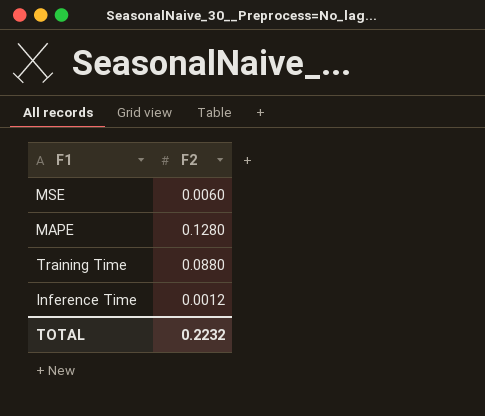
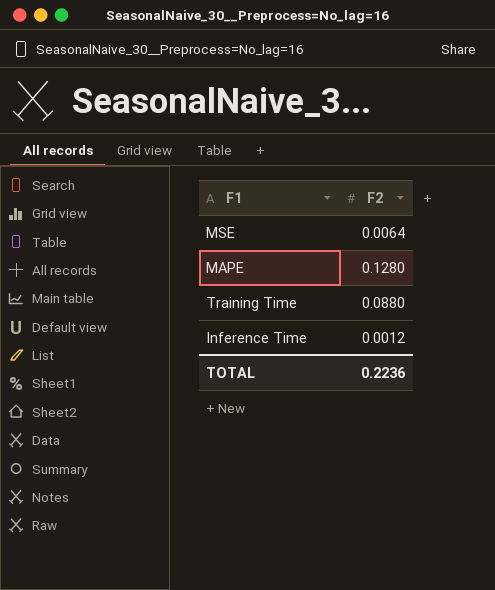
MSE | F2: 0.0060 -> 0.0064
TOTAL | F2: 0.2232 -> 0.2236

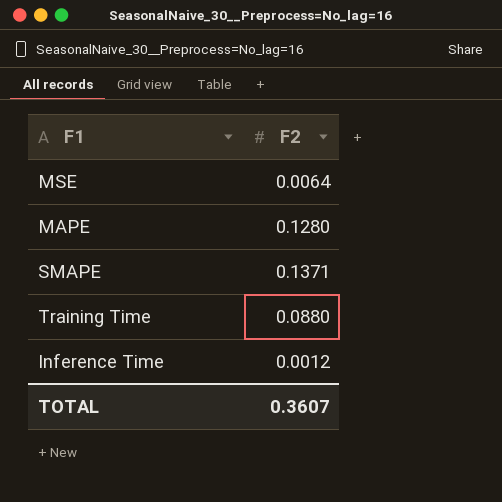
row SMAPE: none -> 0.1371
TOTAL | F2: 0.2236 -> 0.3607

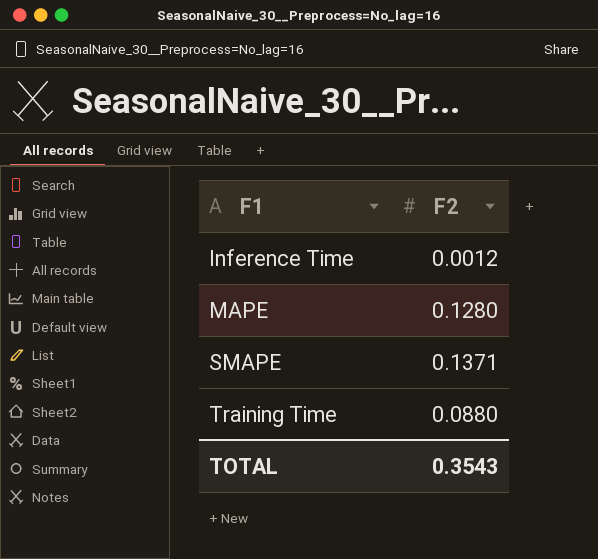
row order: none -> F1 ascending
row MSE: 0.0064 -> none
TOTAL | F2: 0.3607 -> 0.3543

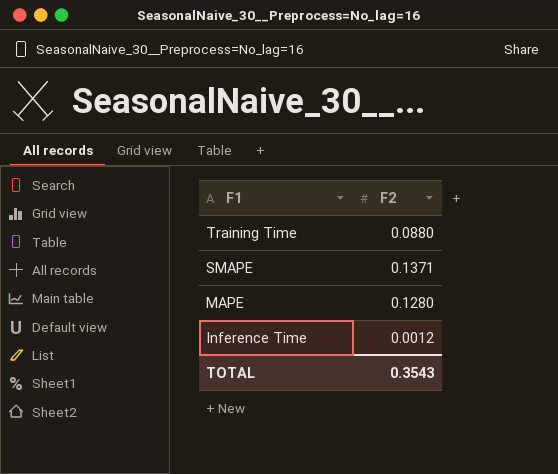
row order: F1 ascending -> F1 descending

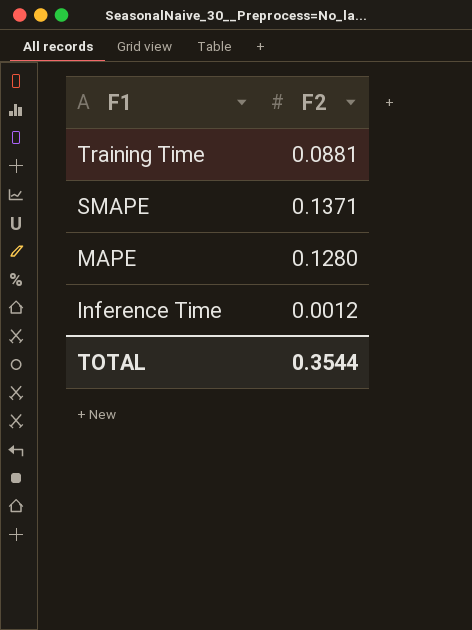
Training Time | F2: 0.0880 -> 0.0881
TOTAL | F2: 0.3543 -> 0.3544

